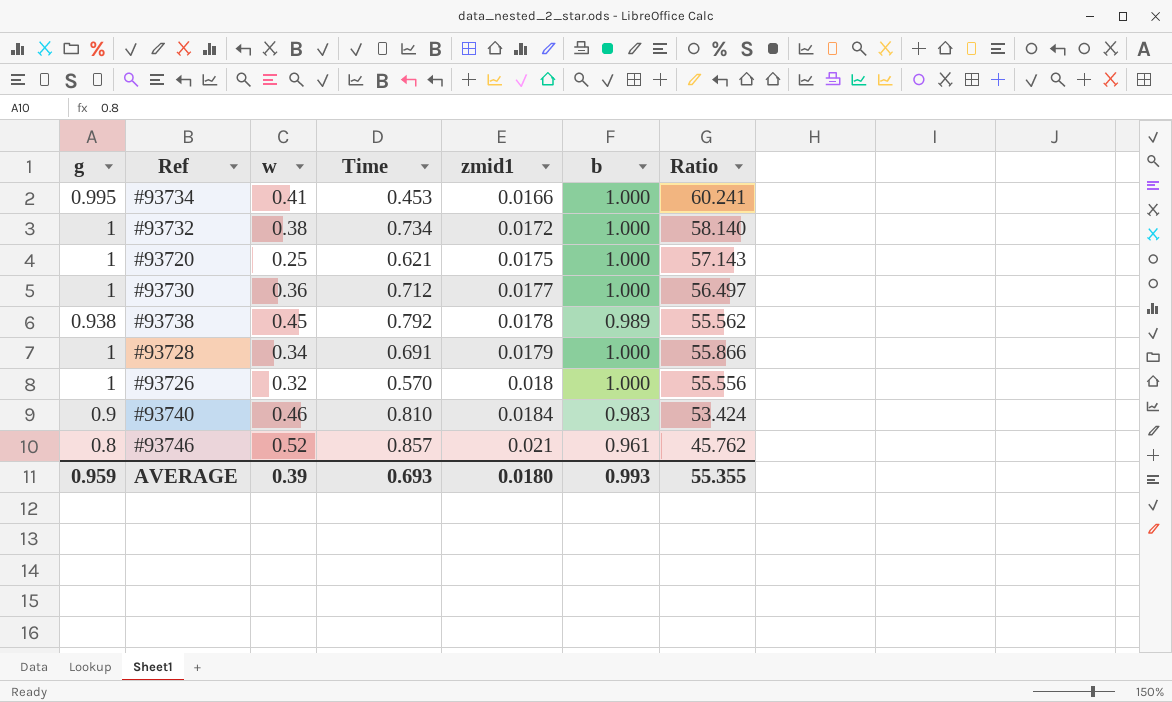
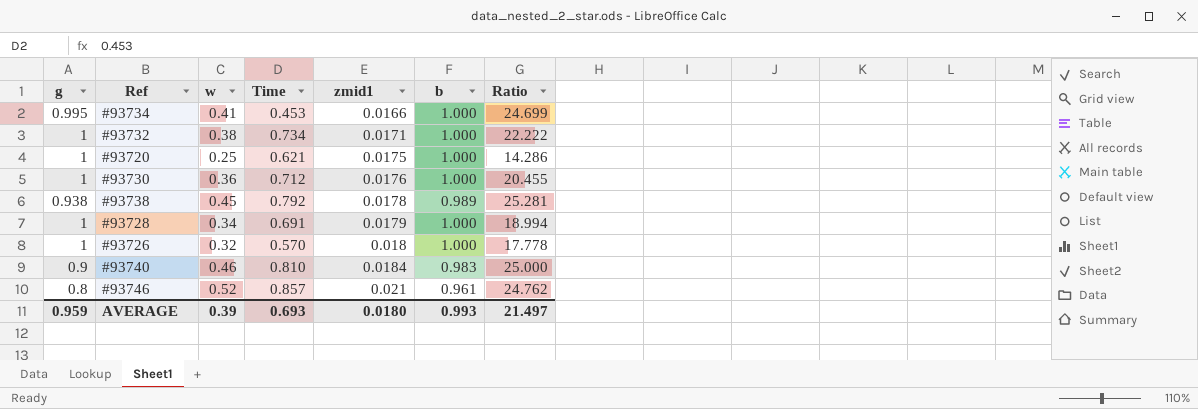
column Ratio | formula: [b] / [zmid1] -> [w] / [zmid1]
#93732 | zmid1: 0.0172 -> 0.0171
#93730 | zmid1: 0.0177 -> 0.0176
AVERAGE | Ratio: 55.355 -> 21.497

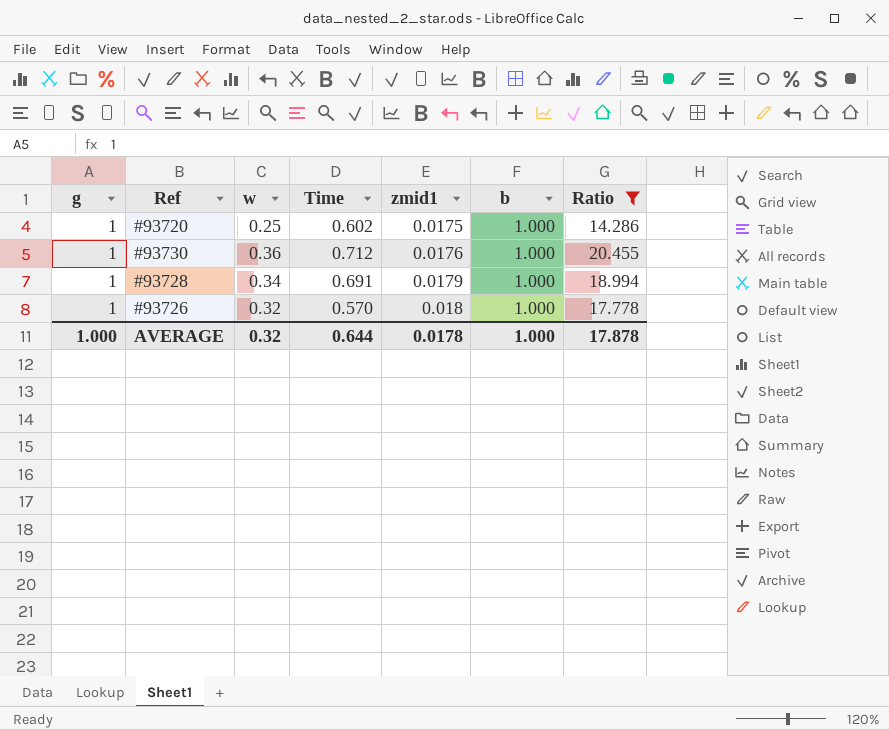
filter: none -> Ratio <= 20.455
#93720 | Time: 0.621 -> 0.602
AVERAGE | g: 0.959 -> 1.000
AVERAGE | w: 0.39 -> 0.32
AVERAGE | Time: 0.693 -> 0.644
AVERAGE | zmid1: 0.0180 -> 0.0178
AVERAGE | b: 0.993 -> 1.000
AVERAGE | Ratio: 21.497 -> 17.878

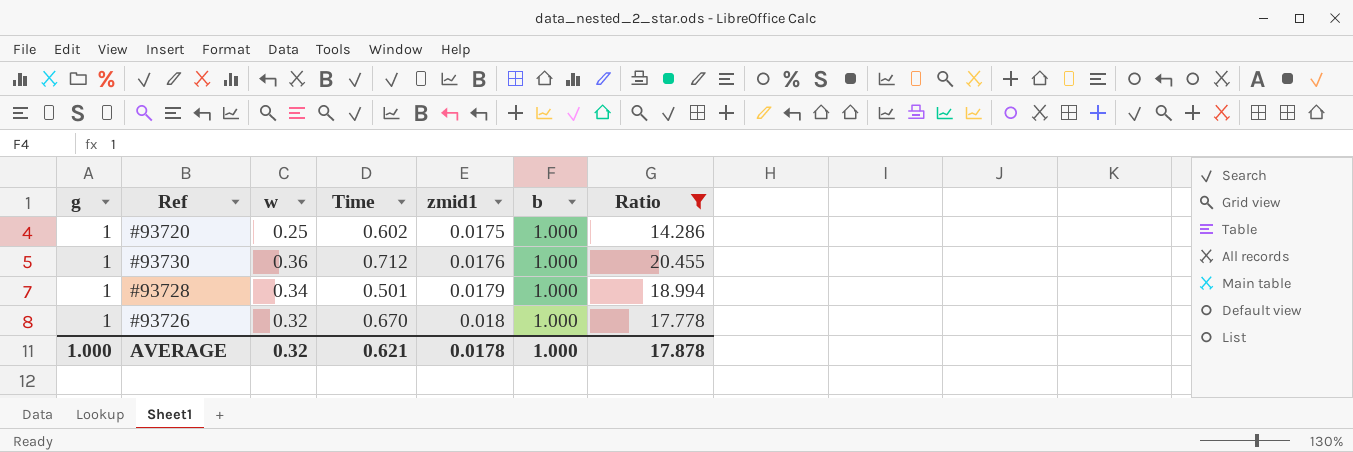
#93728 | Time: 0.691 -> 0.501
#93726 | Time: 0.570 -> 0.670
AVERAGE | Time: 0.644 -> 0.621

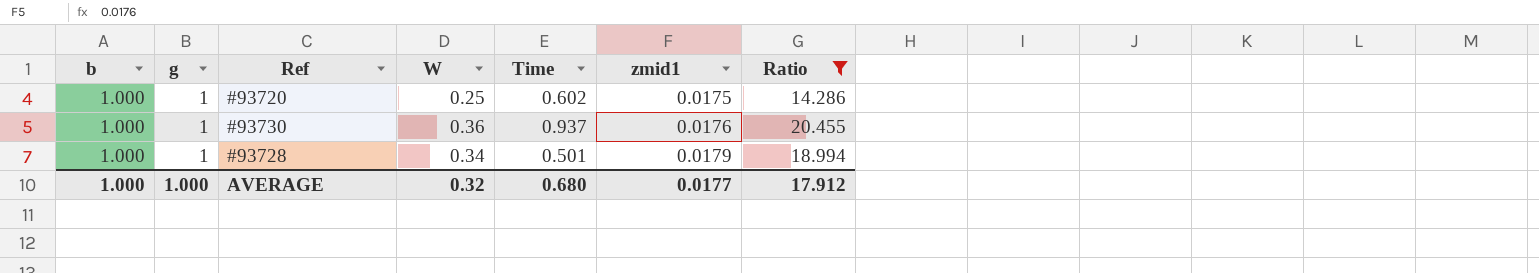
column b | position: 6 -> 1
column name: w -> W
row #93726: 1 | 0.32 | 0.670 | 0.018 | 1.000 | 17.778 -> none
#93730 | Time: 0.712 -> 0.937
AVERAGE | Time: 0.621 -> 0.680
AVERAGE | zmid1: 0.0178 -> 0.0177
AVERAGE | Ratio: 17.878 -> 17.912

